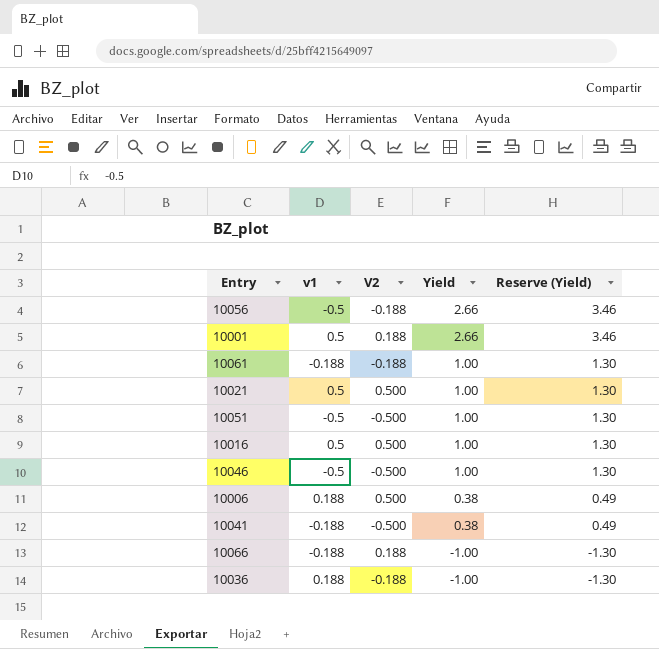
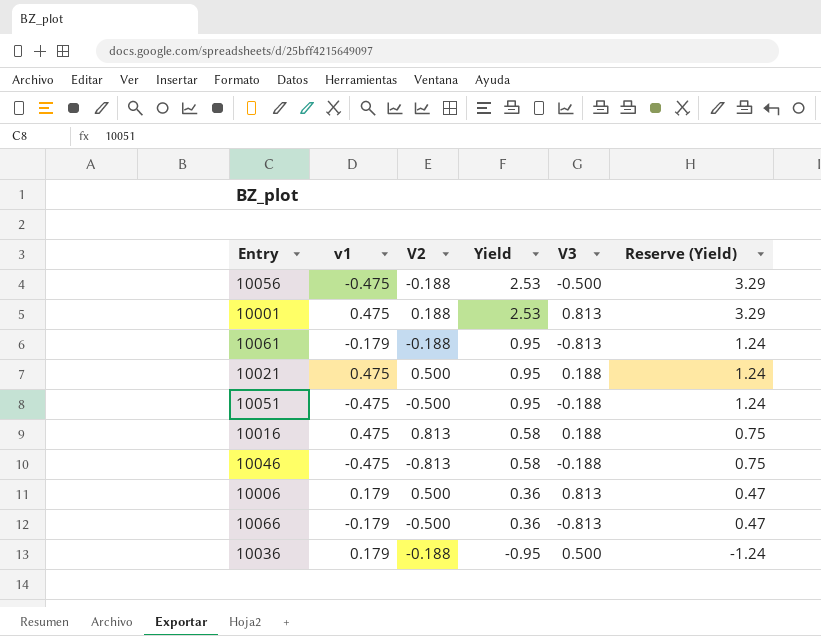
column V3 | position: none -> 5
row 10041: -0.188 | -0.500 | 0.38 | 0.49 -> none
10056 | v1: -0.5 -> -0.475
10056 | Yield: 2.66 -> 2.53
10056 | Reserve (Yield): 3.46 -> 3.29
10001 | v1: 0.5 -> 0.475
10001 | Yield: 2.66 -> 2.53
10001 | Reserve (Yield): 3.46 -> 3.29
10061 | v1: -0.188 -> -0.179
10061 | Yield: 1.00 -> 0.95
10061 | Reserve (Yield): 1.30 -> 1.24
10021 | v1: 0.5 -> 0.475
10021 | Yield: 1.00 -> 0.95
10021 | Reserve (Yield): 1.30 -> 1.24
10051 | v1: -0.5 -> -0.475
10051 | Yield: 1.00 -> 0.95
10051 | Reserve (Yield): 1.30 -> 1.24
10016 | v1: 0.5 -> 0.475
10016 | V2: 0.500 -> 0.813
10016 | Yield: 1.00 -> 0.58
10016 | Reserve (Yield): 1.30 -> 0.75
10046 | v1: -0.5 -> -0.475
10046 | V2: -0.500 -> -0.813
10046 | Yield: 1.00 -> 0.58
10046 | Reserve (Yield): 1.30 -> 0.75
10006 | v1: 0.188 -> 0.179
10006 | Yield: 0.38 -> 0.36
10006 | Reserve (Yield): 0.49 -> 0.47
10066 | v1: -0.188 -> -0.179
10066 | V2: 0.188 -> -0.500
10066 | Yield: -1.00 -> 0.36
10066 | Reserve (Yield): -1.30 -> 0.47
10036 | v1: 0.188 -> 0.179
10036 | Yield: -1.00 -> -0.95
10036 | Reserve (Yield): -1.30 -> -1.24

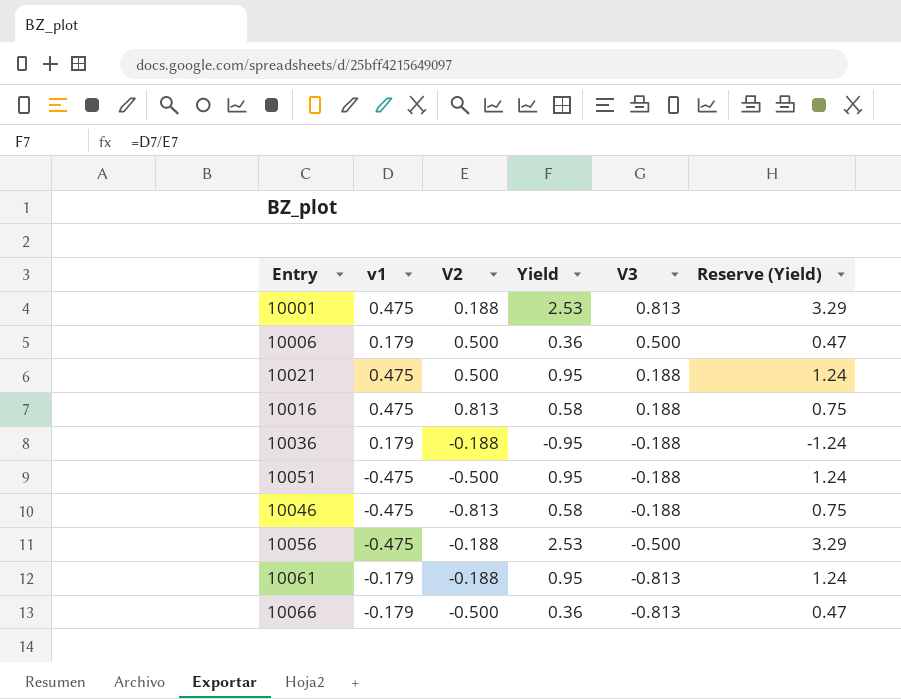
row order: Yield descending -> V3 descending
10006 | V3: 0.813 -> 0.500
10036 | V3: 0.500 -> -0.188

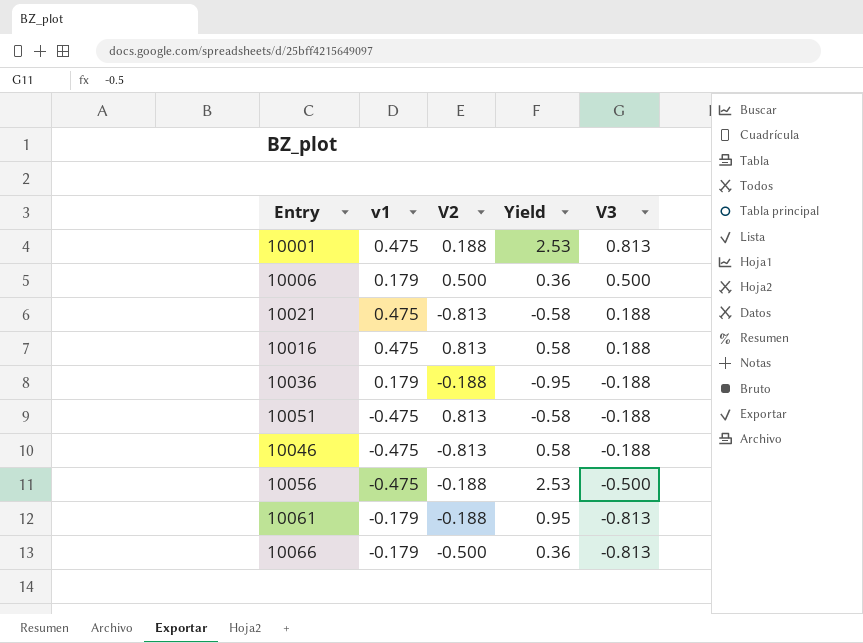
column Reserve (Yield) | formula: [Yield] * 1.3 -> none
10021 | V2: 0.500 -> -0.813
10021 | Yield: 0.95 -> -0.58
10051 | V2: -0.500 -> 0.813
10051 | Yield: 0.95 -> -0.58

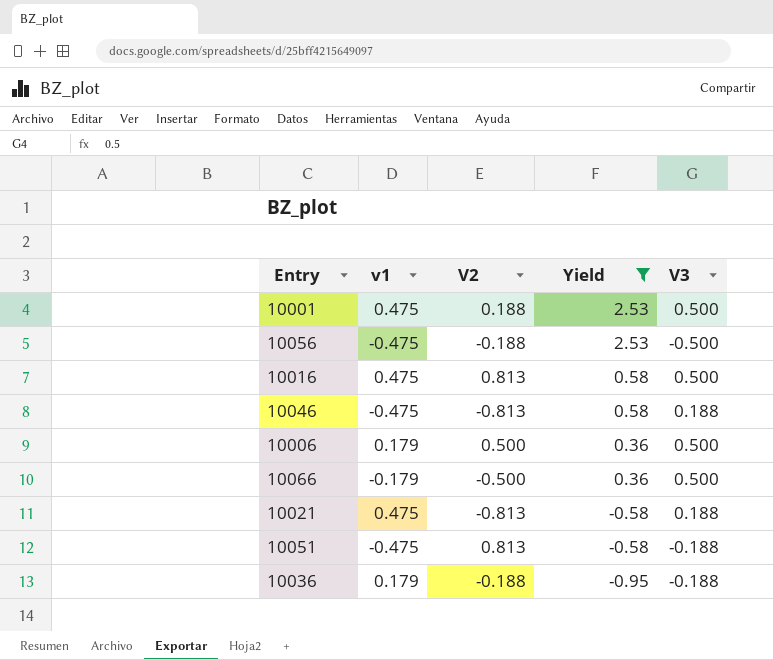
filter: none -> Yield != 0.95
row order: V3 descending -> Yield descending
10001 | V3: 0.813 -> 0.500
10016 | V3: 0.188 -> 0.500
10046 | V3: -0.188 -> 0.188
10066 | V3: -0.813 -> 0.500

